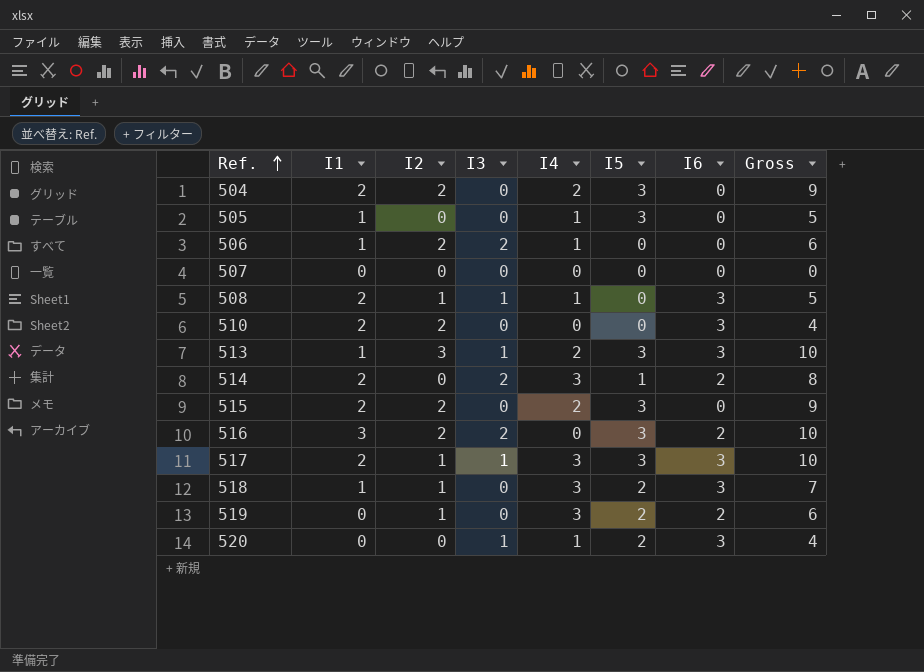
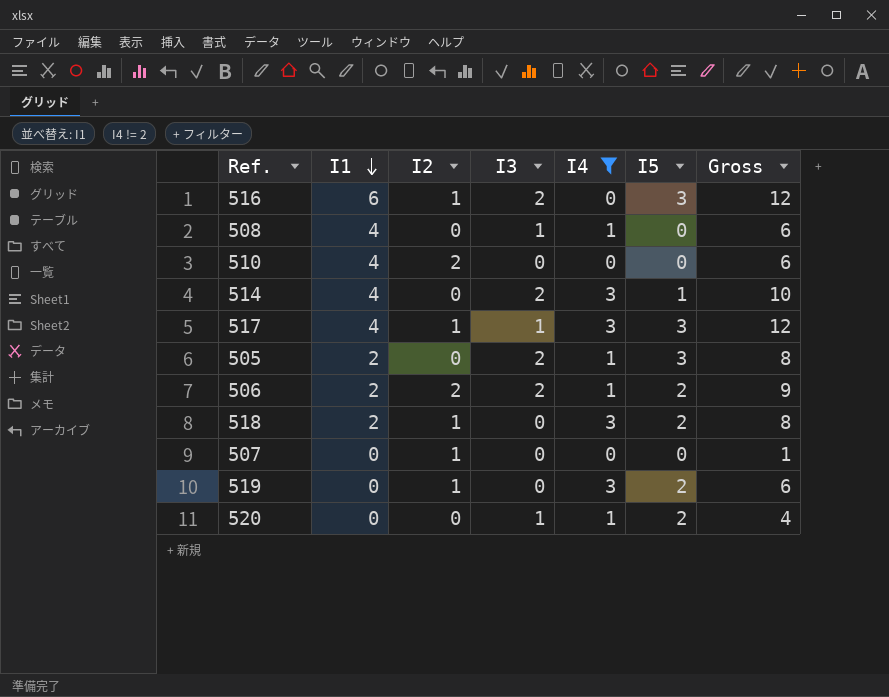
filter: none -> I4 != 2
row order: Ref. ascending -> I1 descending
column I6 | position: 7 -> none
516 | I1: 3 -> 6
516 | I2: 2 -> 1
516 | Gross: 10 -> 12
508 | I1: 2 -> 4
508 | I2: 1 -> 0
508 | Gross: 5 -> 6
510 | I1: 2 -> 4
510 | Gross: 4 -> 6
514 | I1: 2 -> 4
514 | Gross: 8 -> 10
517 | I1: 2 -> 4
517 | Gross: 10 -> 12
505 | I1: 1 -> 2
505 | I3: 0 -> 2
505 | Gross: 5 -> 8
506 | I1: 1 -> 2
506 | I5: 0 -> 2
506 | Gross: 6 -> 9
518 | I1: 1 -> 2
518 | Gross: 7 -> 8
507 | I2: 0 -> 1
507 | Gross: 0 -> 1

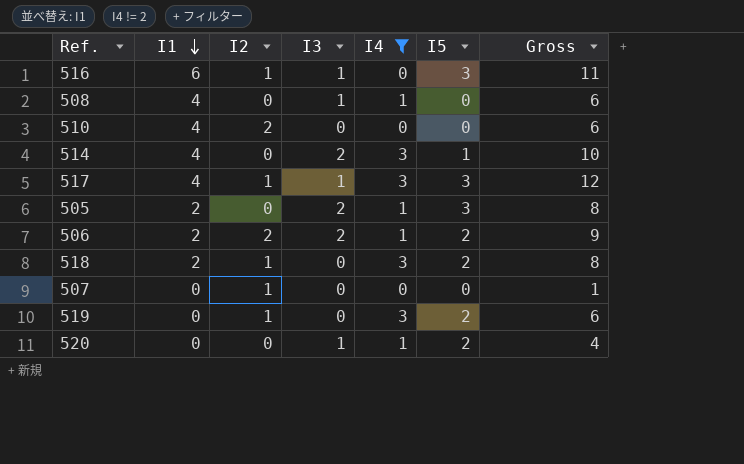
516 | I3: 2 -> 1
516 | Gross: 12 -> 11

